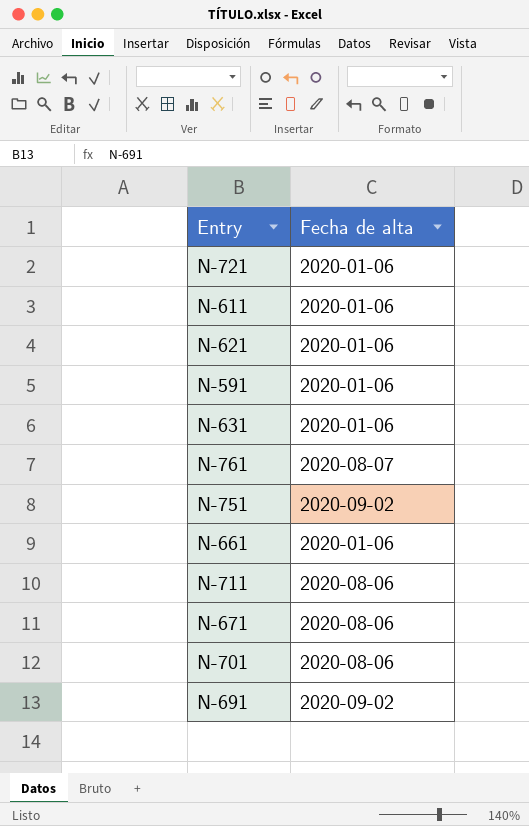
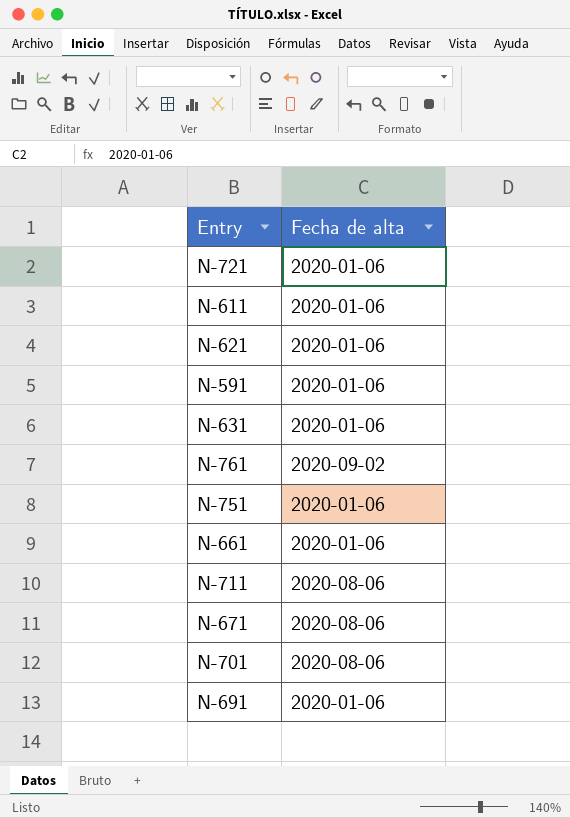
N-761 | Fecha de alta: 2020-08-07 -> 2020-09-02
N-751 | Fecha de alta: 2020-09-02 -> 2020-01-06
N-691 | Fecha de alta: 2020-09-02 -> 2020-01-06

